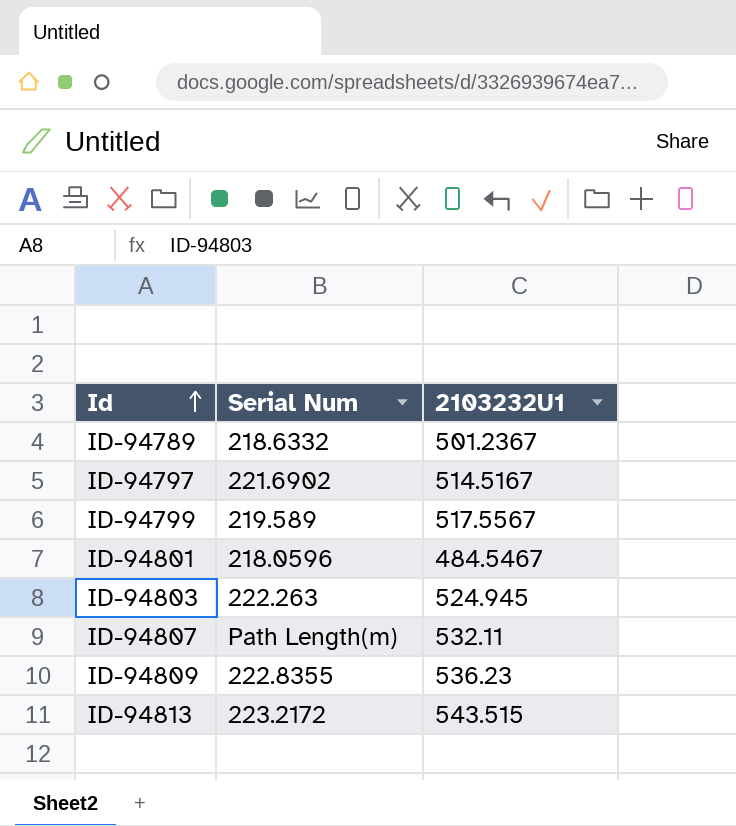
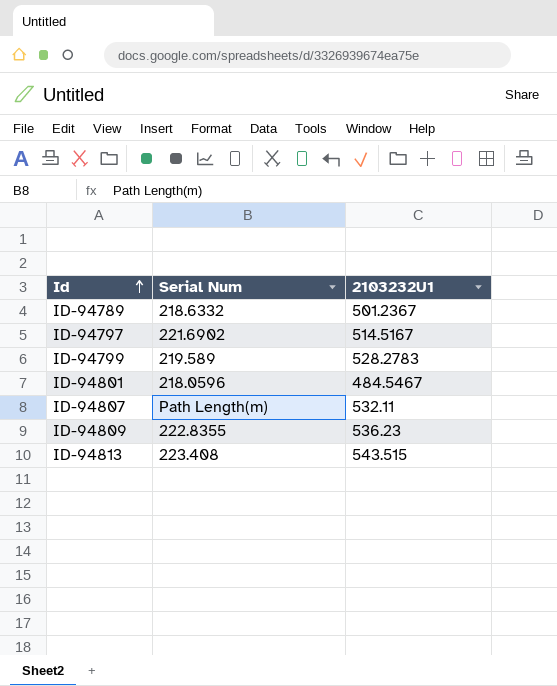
row ID-94803: 222.263 | 524.945 -> none
ID-94799 | 2103232U1: 517.5567 -> 528.2783
ID-94813 | Serial Num: 223.2172 -> 223.408

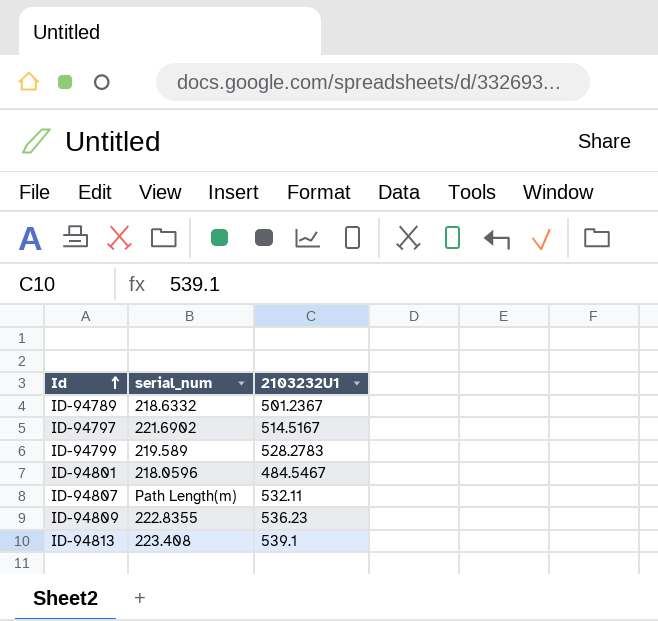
column name: Serial Num -> serial_num
ID-94813 | 2103232U1: 543.515 -> 539.1

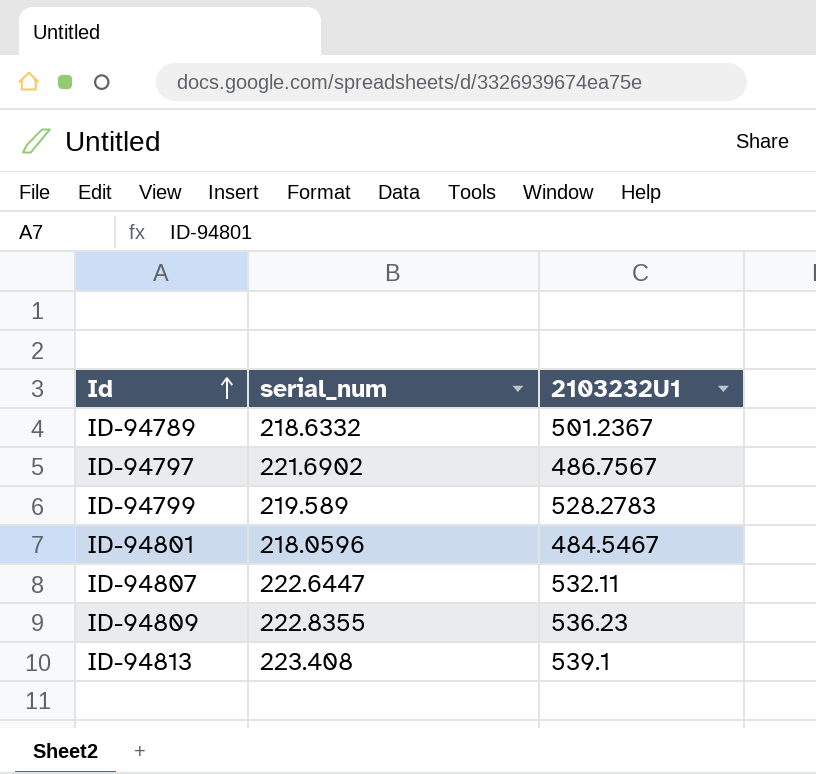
ID-94797 | 2103232U1: 514.5167 -> 486.7567
ID-94807 | serial_num: Path Length(m) -> 222.6447

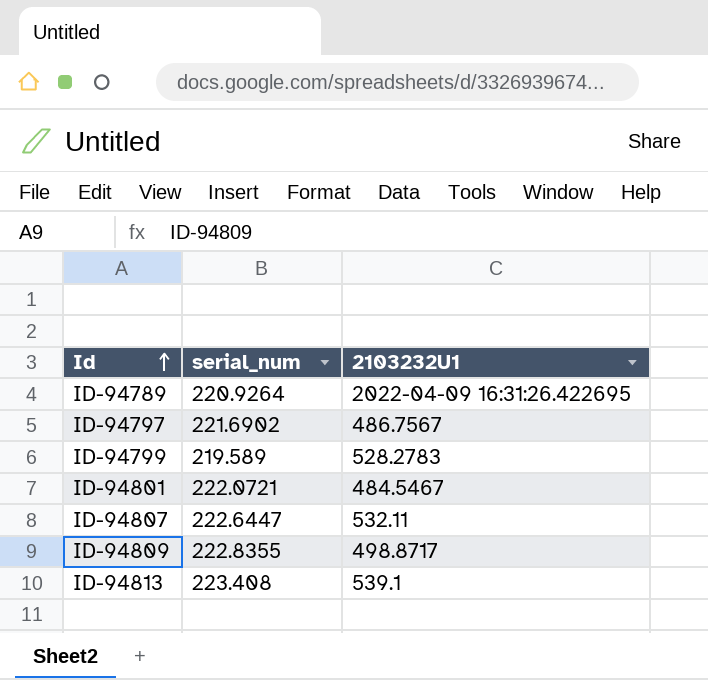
ID-94789 | serial_num: 218.6332 -> 220.9264
ID-94789 | 2103232U1: 501.2367 -> 2022-04-09 16:31:26.422695
ID-94801 | serial_num: 218.0596 -> 222.0721
ID-94809 | 2103232U1: 536.23 -> 498.8717

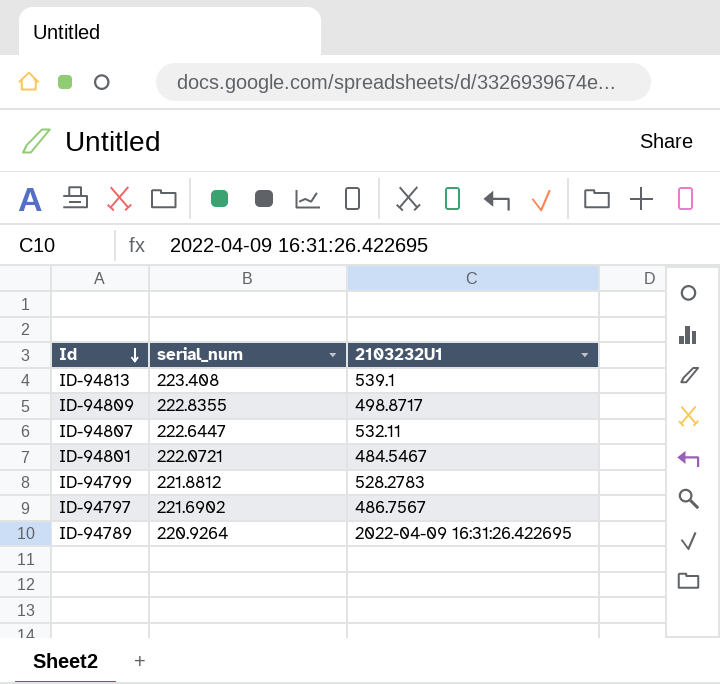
row order: Id ascending -> Id descending
ID-94799 | serial_num: 219.589 -> 221.8812

